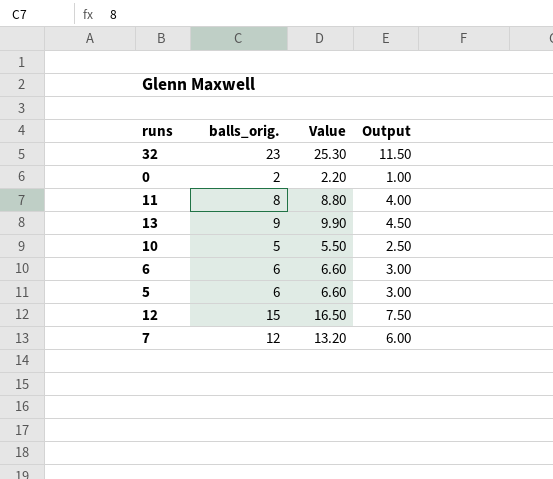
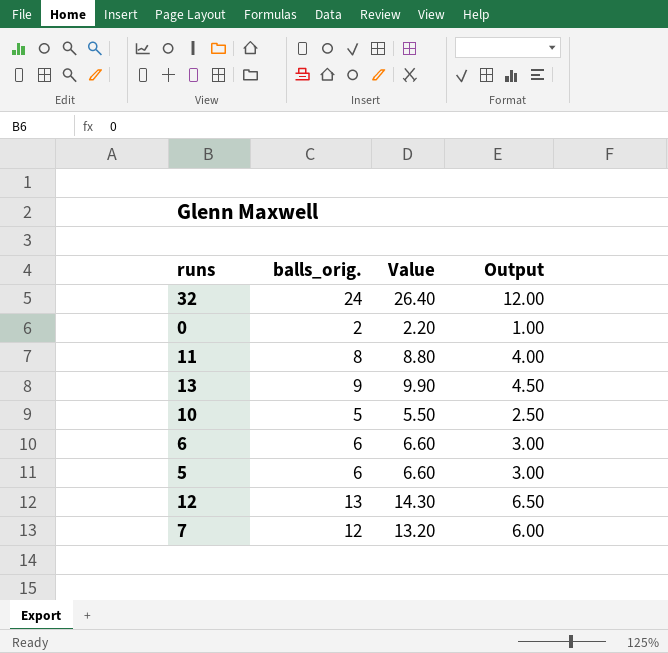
32 | balls_orig.: 23 -> 24
32 | Value: 25.30 -> 26.40
32 | Output: 11.50 -> 12.00
12 | balls_orig.: 15 -> 13
12 | Value: 16.50 -> 14.30
12 | Output: 7.50 -> 6.50

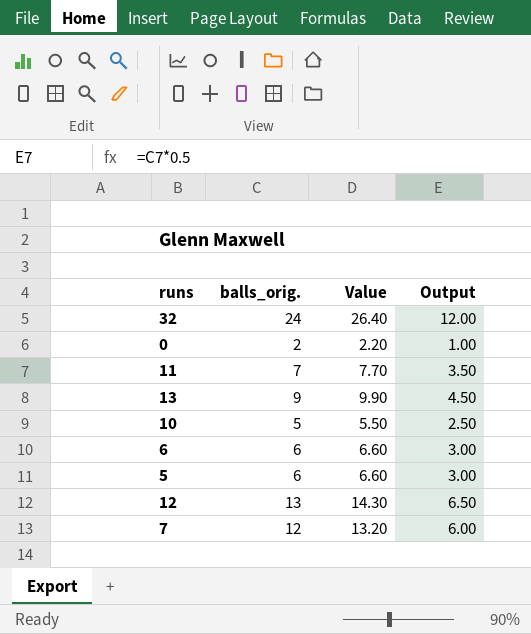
11 | balls_orig.: 8 -> 7
11 | Value: 8.80 -> 7.70
11 | Output: 4.00 -> 3.50

